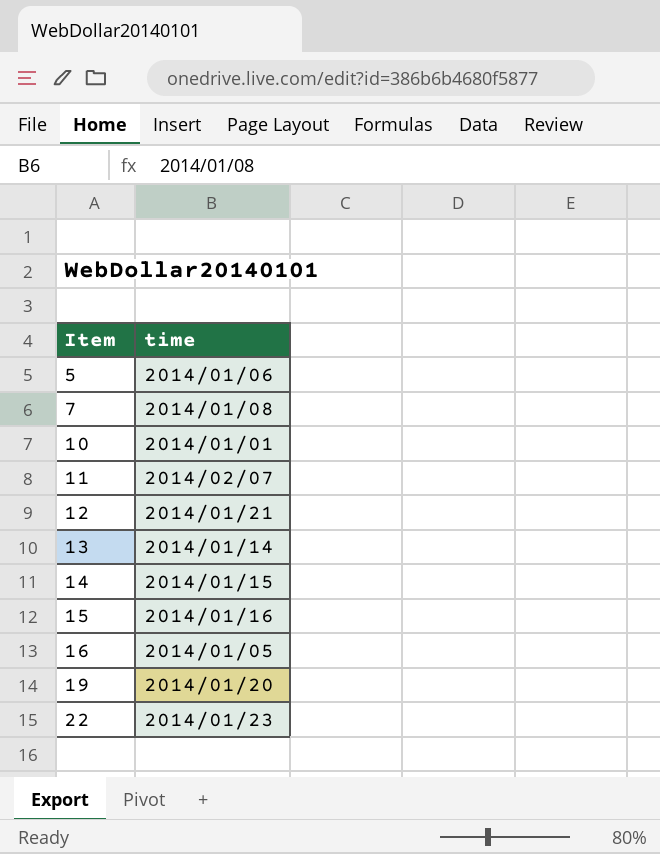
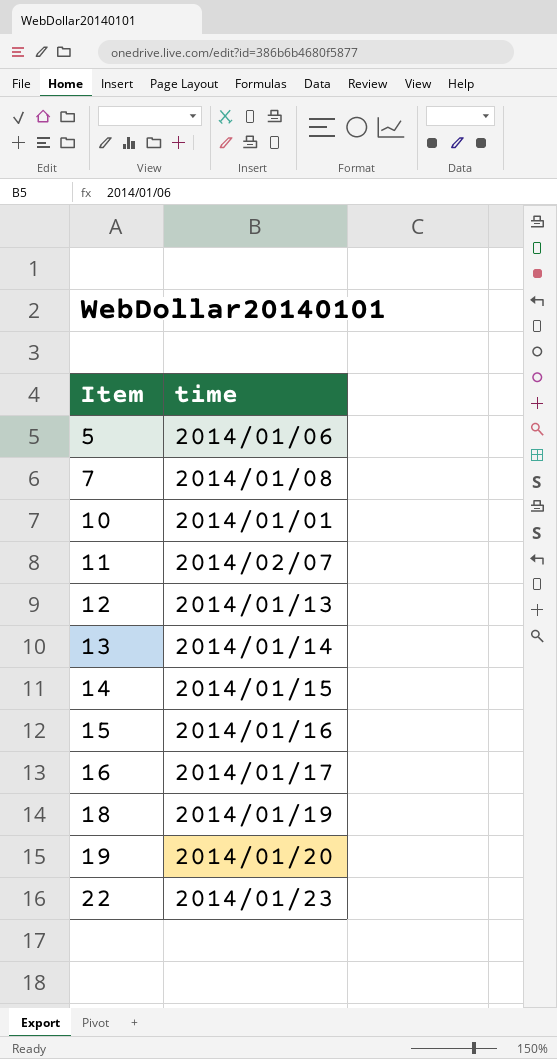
12 | time: 2014/01/21 -> 2014/01/13
16 | time: 2014/01/05 -> 2014/01/17
row 18: none -> 2014/01/19

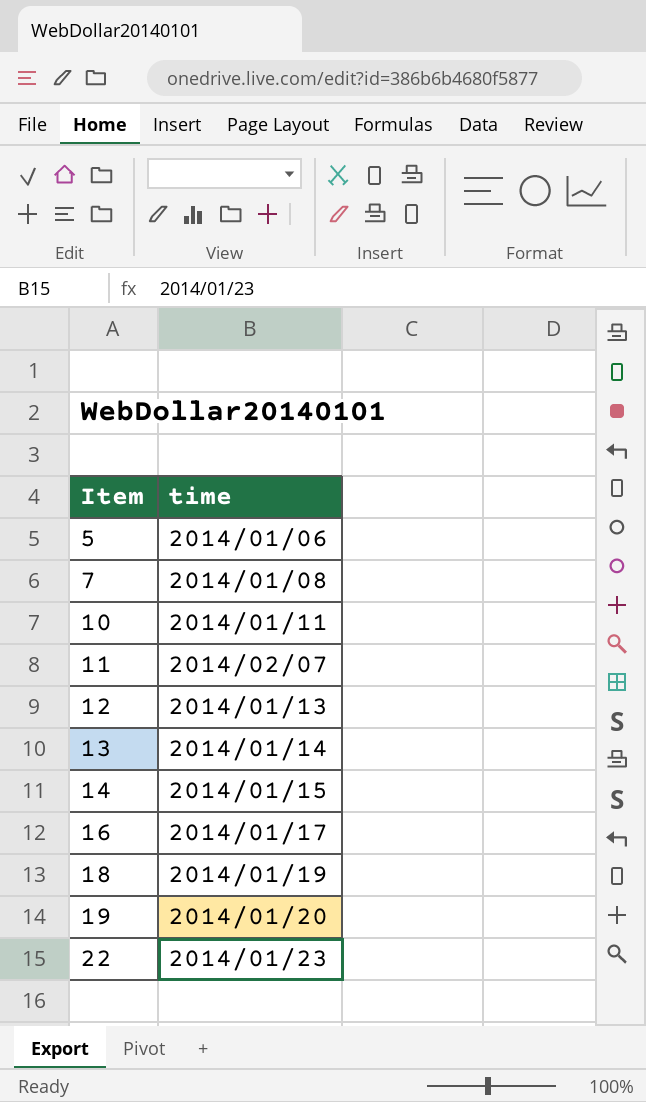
row 15: 2014/01/16 -> none
10 | time: 2014/01/01 -> 2014/01/11

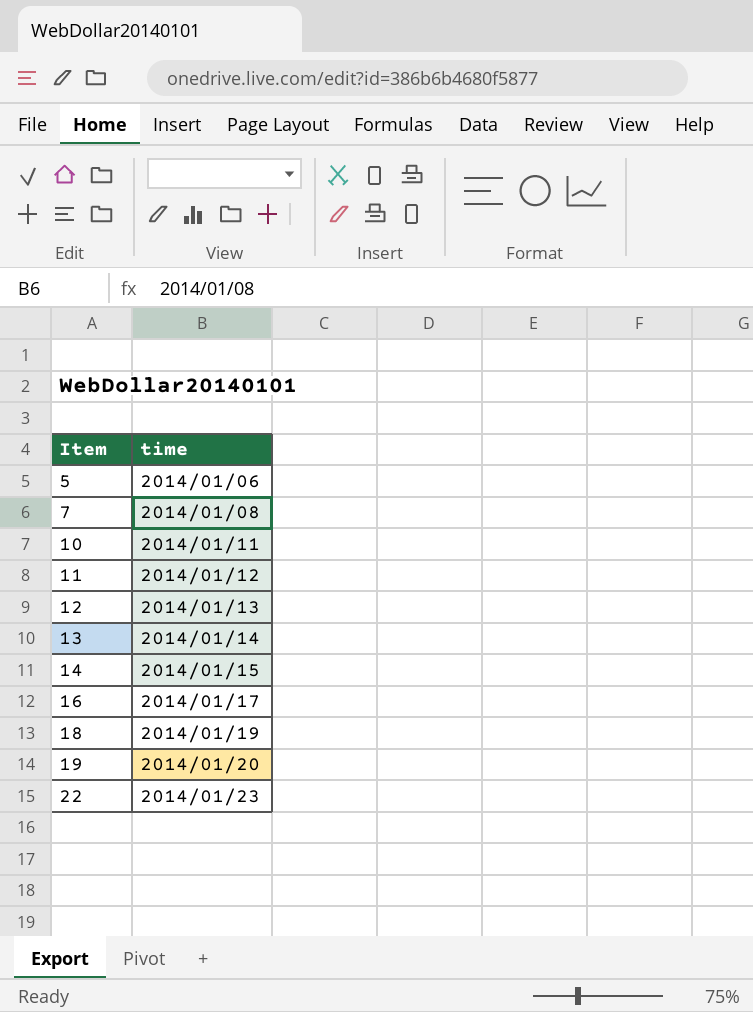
11 | time: 2014/02/07 -> 2014/01/12

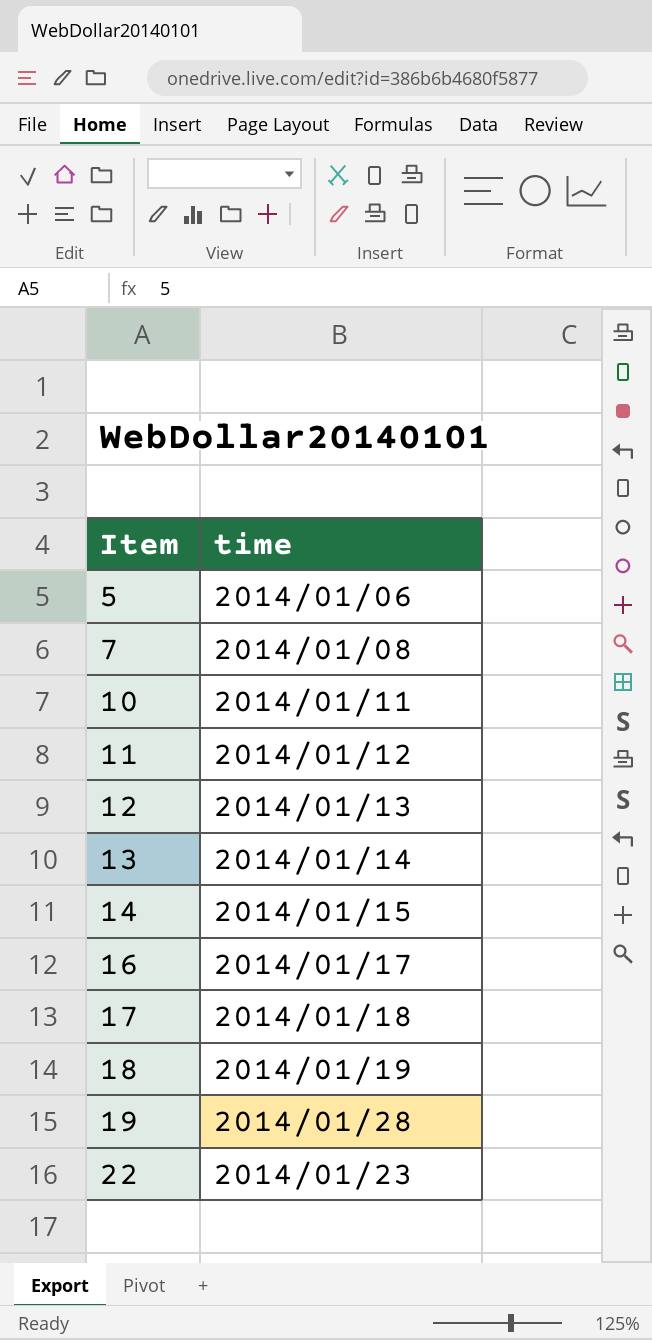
row 17: none -> 2014/01/18
19 | time: 2014/01/20 -> 2014/01/28

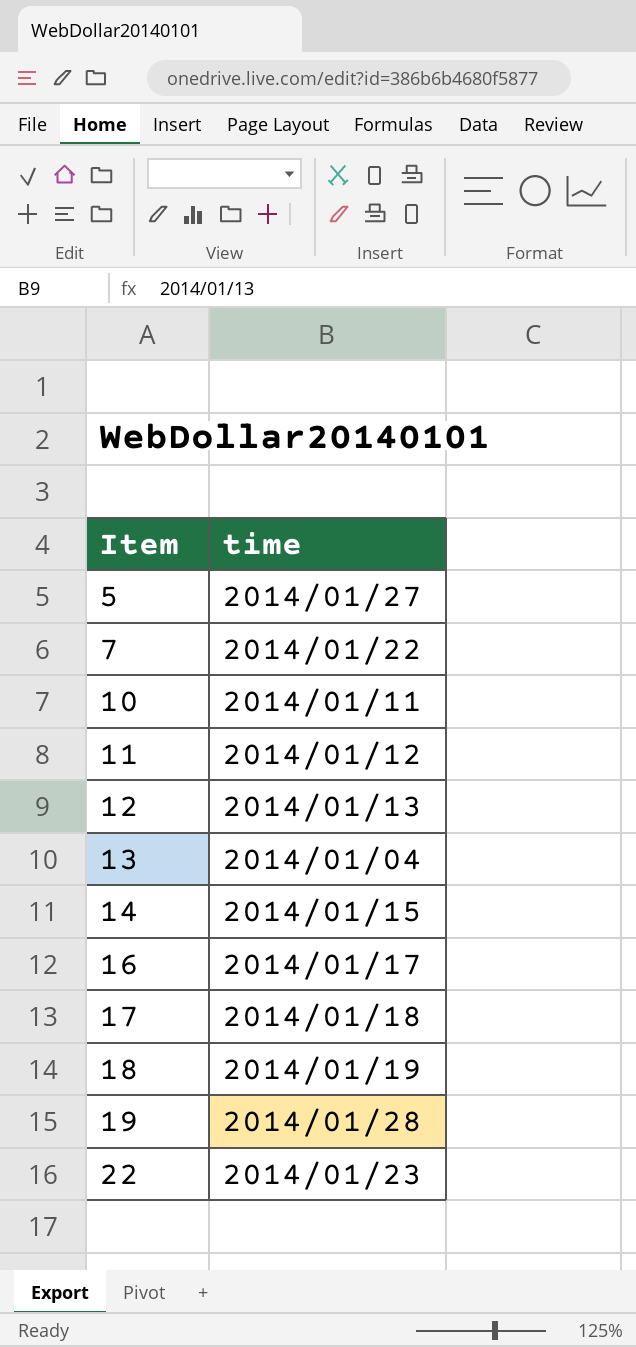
5 | time: 2014/01/06 -> 2014/01/27
7 | time: 2014/01/08 -> 2014/01/22
13 | time: 2014/01/14 -> 2014/01/04

